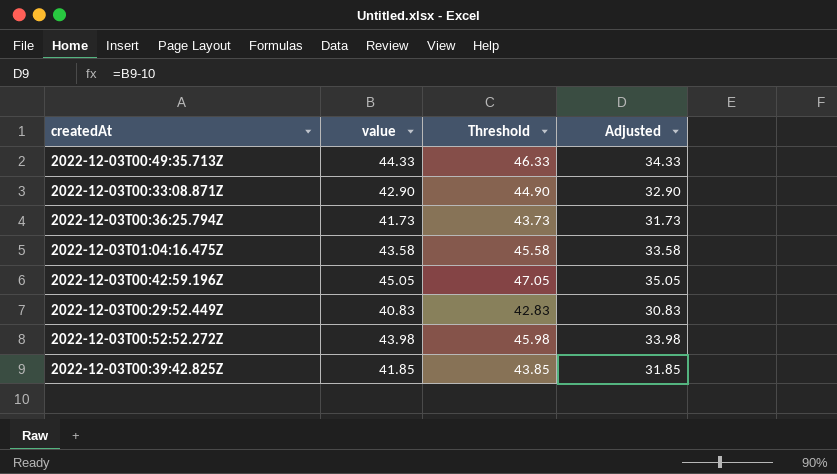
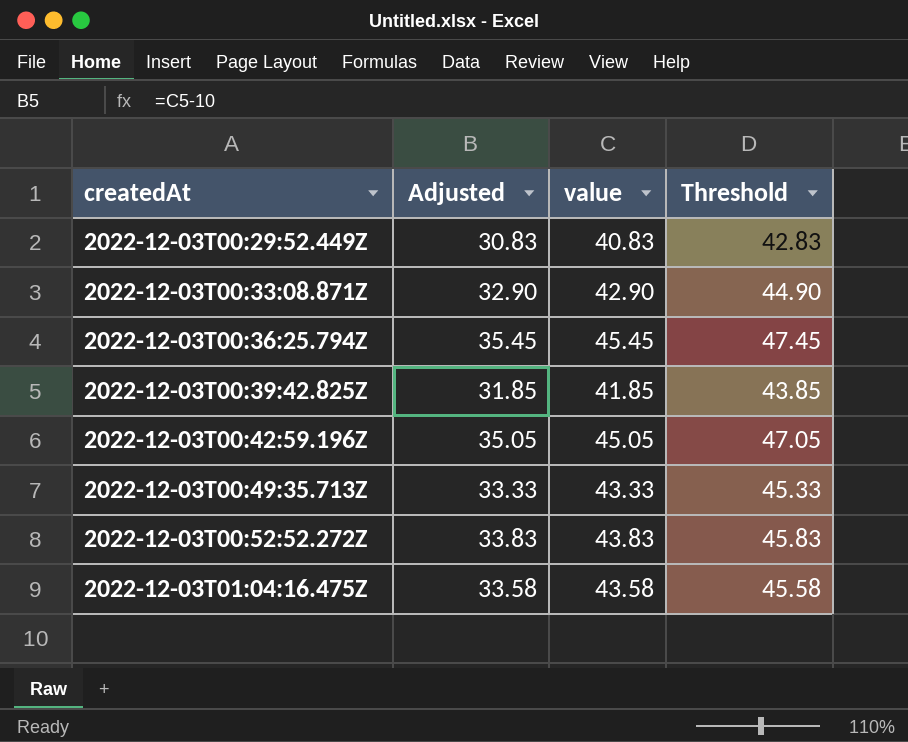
row order: none -> createdAt ascending
column Adjusted | position: 4 -> 2
2022-12-03T00:36:25.794Z | Adjusted: 31.73 -> 35.45
2022-12-03T00:36:25.794Z | value: 41.73 -> 45.45
2022-12-03T00:36:25.794Z | Threshold: 43.73 -> 47.45
2022-12-03T00:49:35.713Z | Adjusted: 34.33 -> 33.33
2022-12-03T00:49:35.713Z | value: 44.33 -> 43.33
2022-12-03T00:49:35.713Z | Threshold: 46.33 -> 45.33
2022-12-03T00:52:52.272Z | Adjusted: 33.98 -> 33.83
2022-12-03T00:52:52.272Z | value: 43.98 -> 43.83
2022-12-03T00:52:52.272Z | Threshold: 45.98 -> 45.83

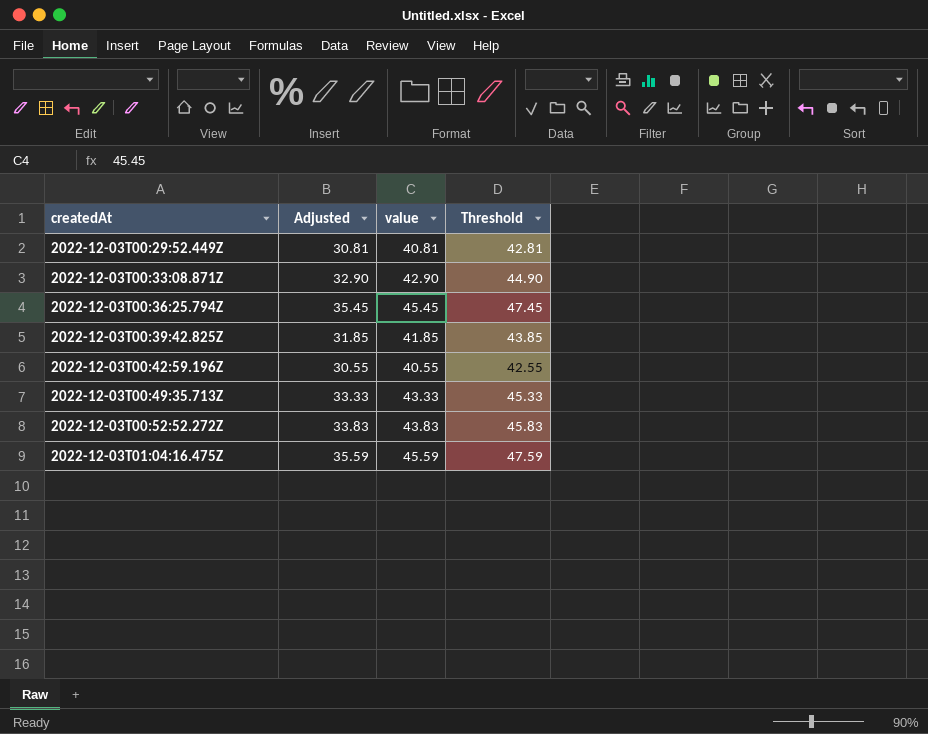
2022-12-03T00:29:52.449Z | Adjusted: 30.83 -> 30.81
2022-12-03T00:29:52.449Z | value: 40.83 -> 40.81
2022-12-03T00:29:52.449Z | Threshold: 42.83 -> 42.81
2022-12-03T00:42:59.196Z | Adjusted: 35.05 -> 30.55
2022-12-03T00:42:59.196Z | value: 45.05 -> 40.55
2022-12-03T00:42:59.196Z | Threshold: 47.05 -> 42.55
2022-12-03T01:04:16.475Z | Adjusted: 33.58 -> 35.59
2022-12-03T01:04:16.475Z | value: 43.58 -> 45.59
2022-12-03T01:04:16.475Z | Threshold: 45.58 -> 47.59

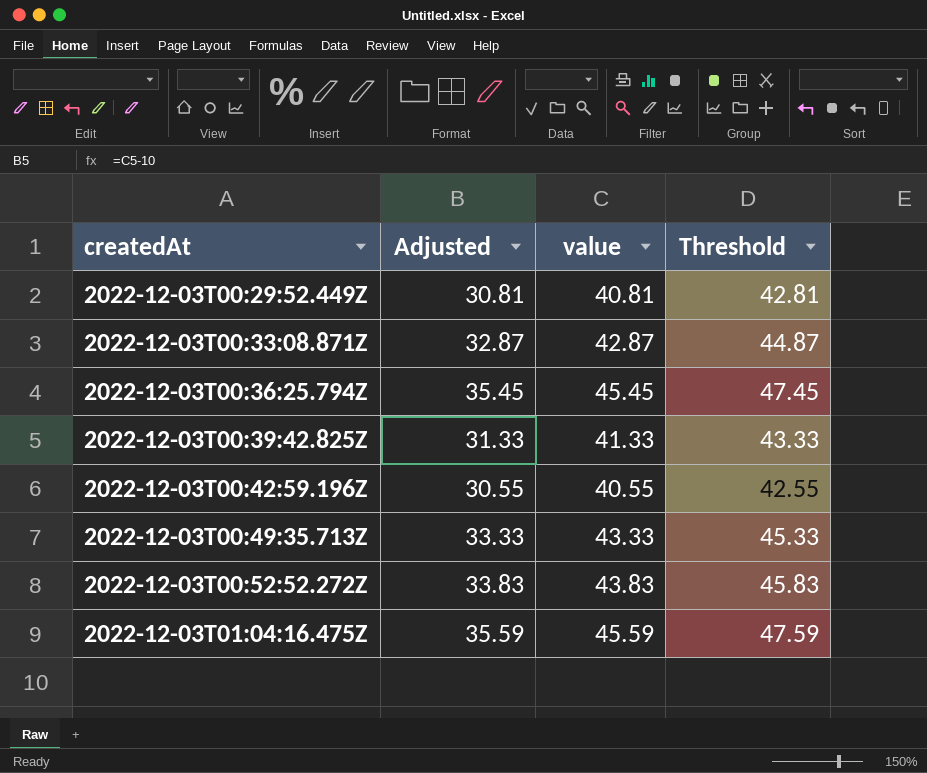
2022-12-03T00:33:08.871Z | Adjusted: 32.90 -> 32.87
2022-12-03T00:33:08.871Z | value: 42.90 -> 42.87
2022-12-03T00:33:08.871Z | Threshold: 44.90 -> 44.87
2022-12-03T00:39:42.825Z | Adjusted: 31.85 -> 31.33
2022-12-03T00:39:42.825Z | value: 41.85 -> 41.33
2022-12-03T00:39:42.825Z | Threshold: 43.85 -> 43.33

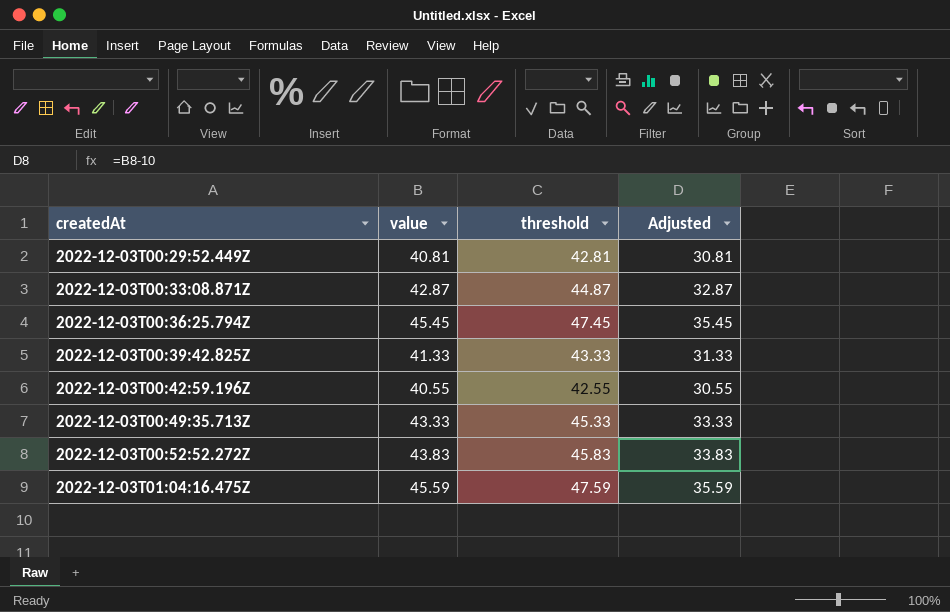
column name: Threshold -> threshold
column Adjusted | position: 2 -> 4

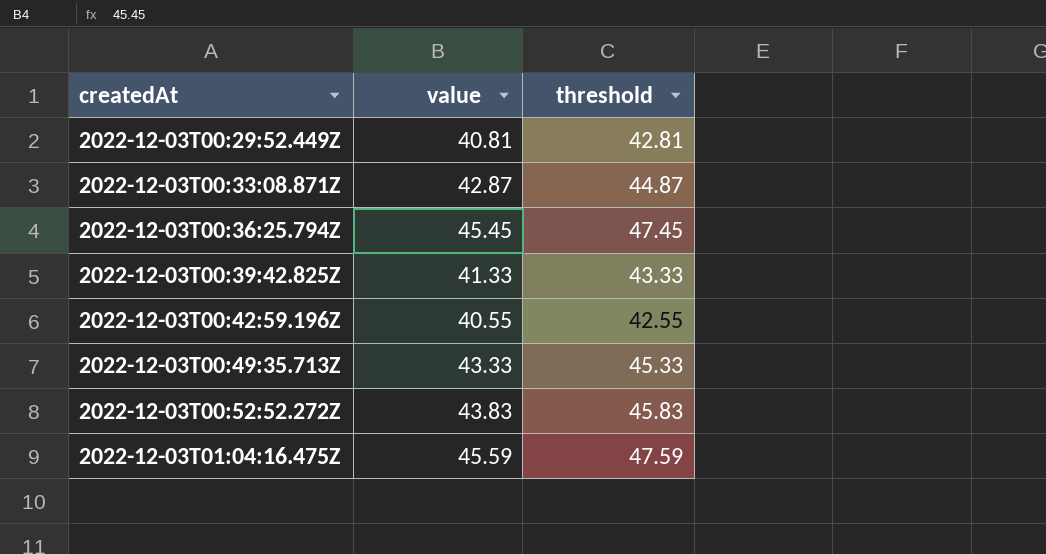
column Adjusted | formula: [value] - 10 -> none

